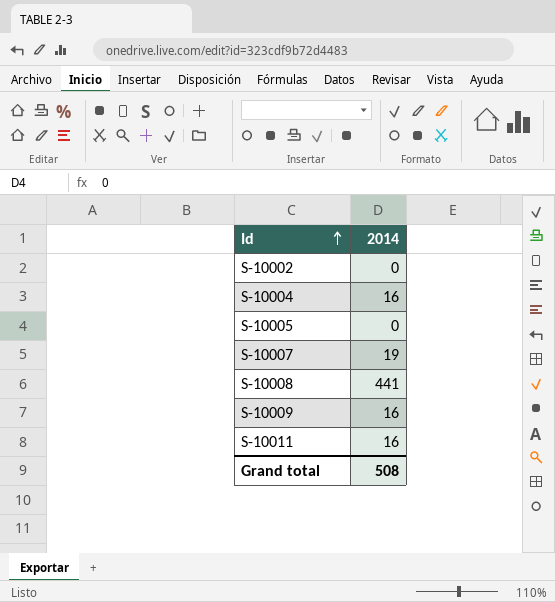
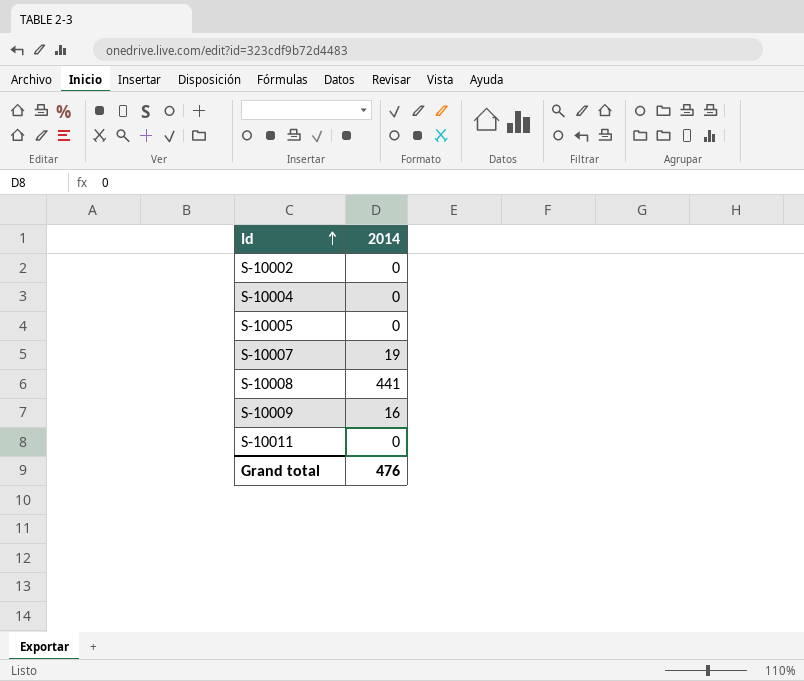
S-10004 | 2014: 16 -> 0
S-10011 | 2014: 16 -> 0
Grand total | 2014: 508 -> 476

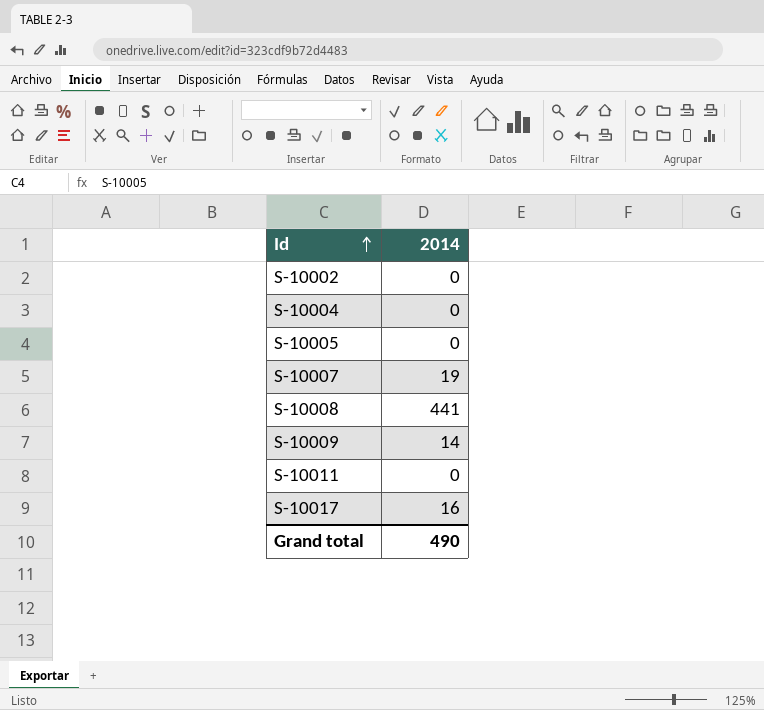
S-10009 | 2014: 16 -> 14
row S-10017: none -> 16
Grand total | 2014: 476 -> 490

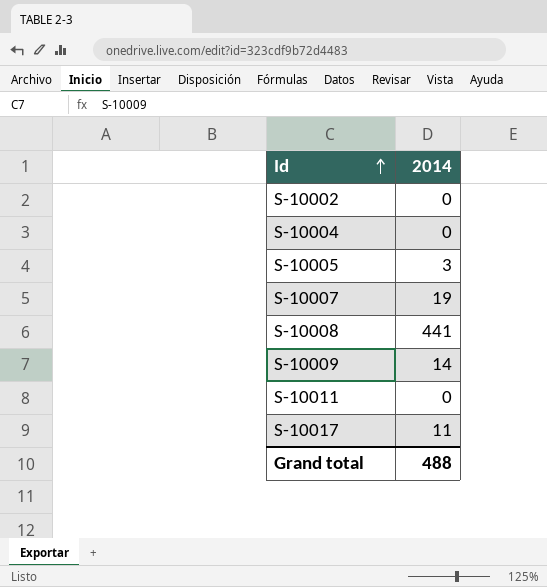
S-10005 | 2014: 0 -> 3
S-10017 | 2014: 16 -> 11
Grand total | 2014: 490 -> 488

